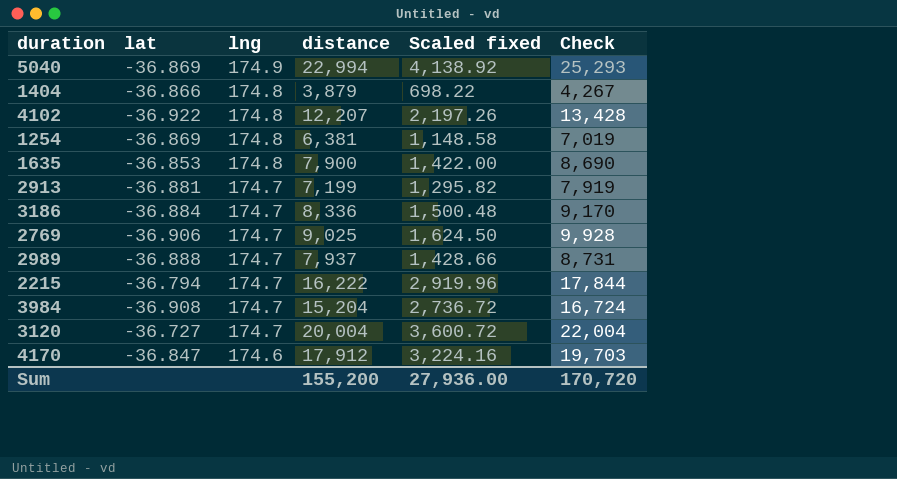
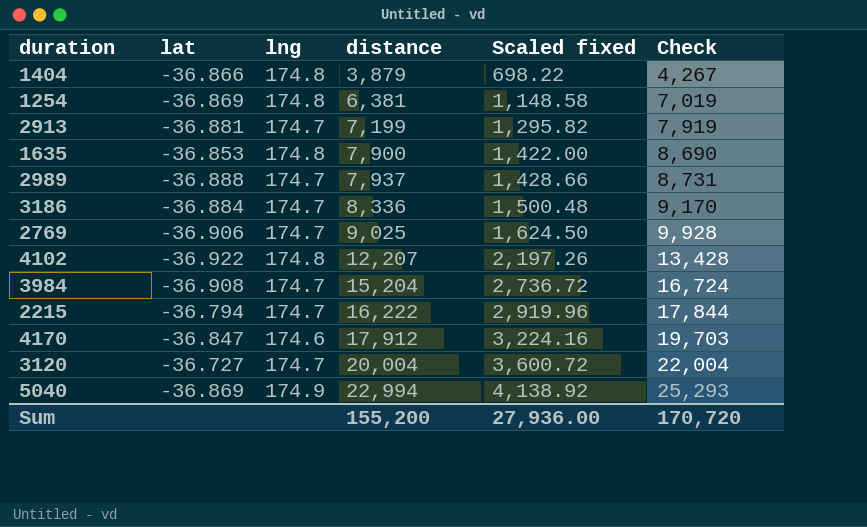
row order: lng descending -> distance ascending

